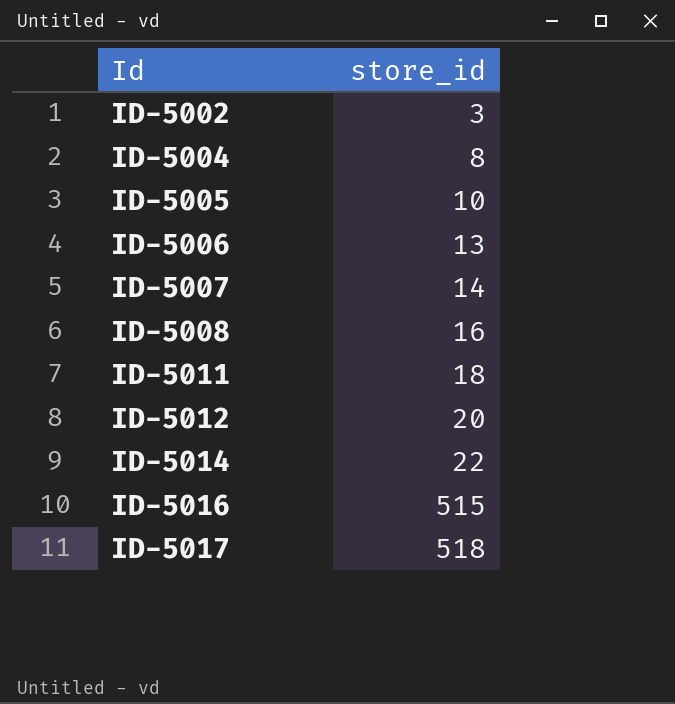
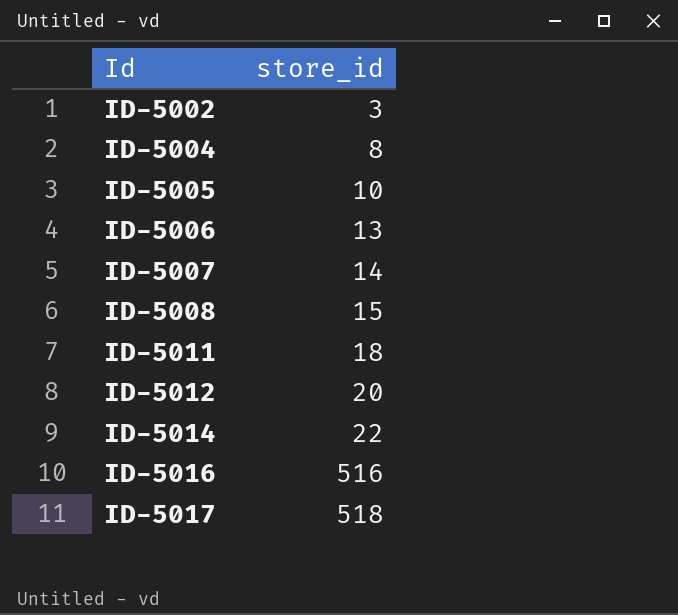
ID-5008 | store_id: 16 -> 15
ID-5016 | store_id: 515 -> 516

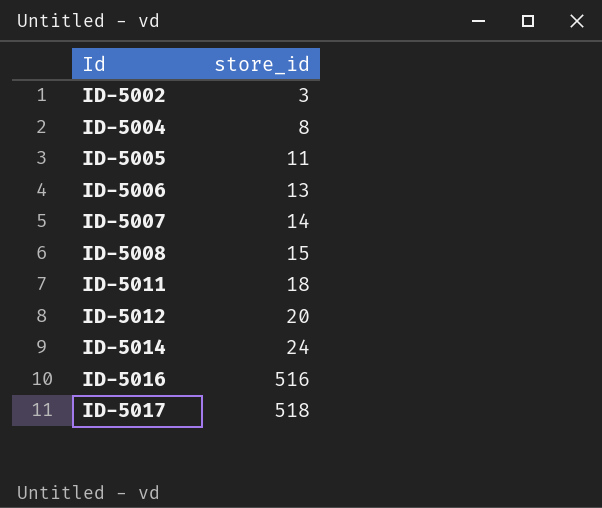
ID-5005 | store_id: 10 -> 11
ID-5014 | store_id: 22 -> 24

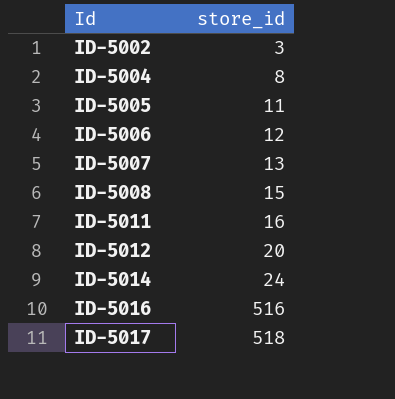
ID-5006 | store_id: 13 -> 12
ID-5007 | store_id: 14 -> 13
ID-5011 | store_id: 18 -> 16

